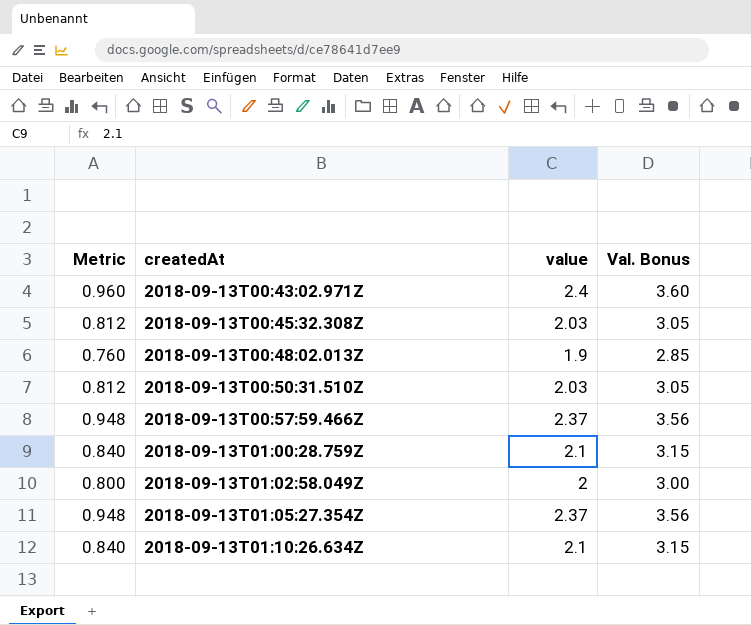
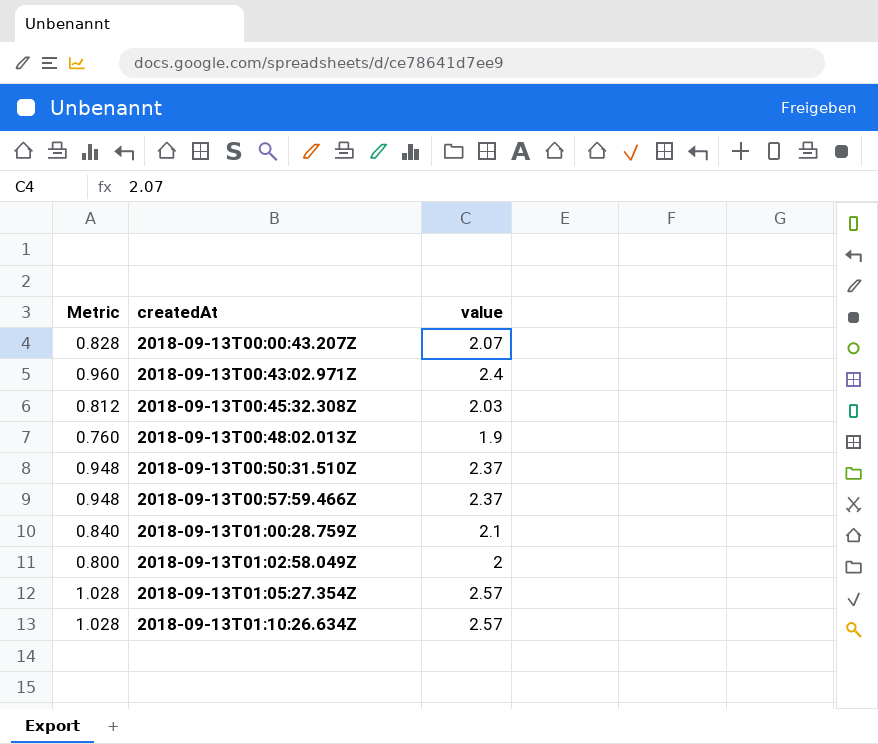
column Val. Bonus | formula: [value] * 1.5 -> none
row 2018-09-13T00:00:43.207Z: none -> 0.828 | 2.07
2018-09-13T00:50:31.510Z | Metric: 0.812 -> 0.948
2018-09-13T00:50:31.510Z | value: 2.03 -> 2.37
2018-09-13T01:05:27.354Z | Metric: 0.948 -> 1.028
2018-09-13T01:05:27.354Z | value: 2.37 -> 2.57
2018-09-13T01:10:26.634Z | Metric: 0.840 -> 1.028
2018-09-13T01:10:26.634Z | value: 2.1 -> 2.57

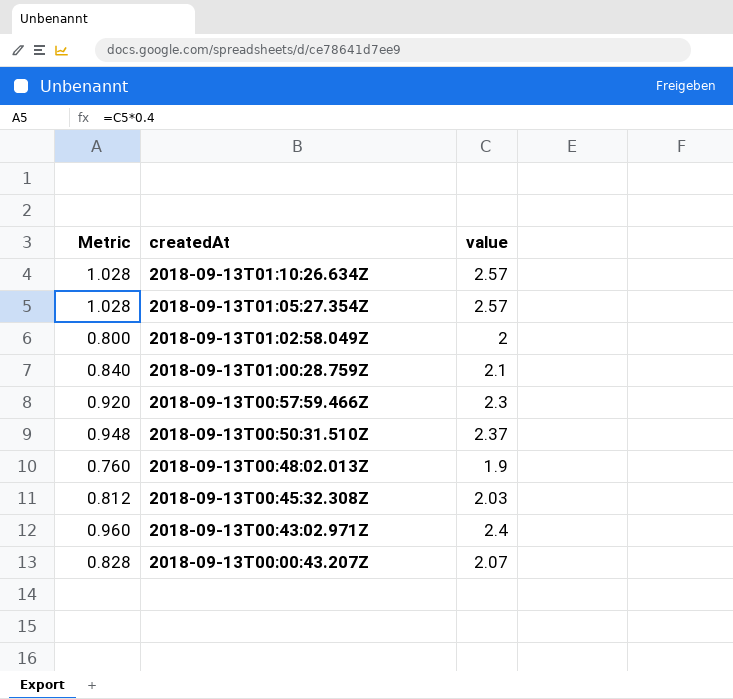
row order: createdAt ascending -> createdAt descending
2018-09-13T00:57:59.466Z | Metric: 0.948 -> 0.920
2018-09-13T00:57:59.466Z | value: 2.37 -> 2.3

